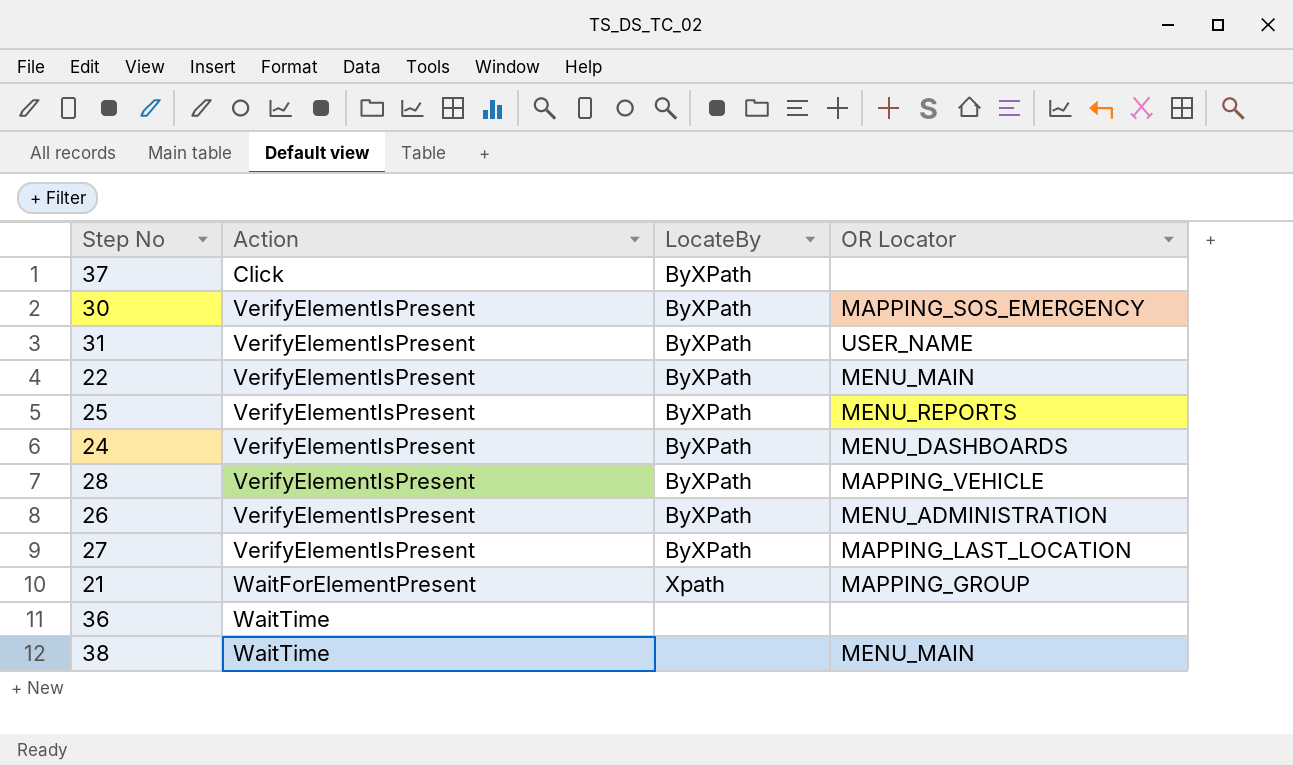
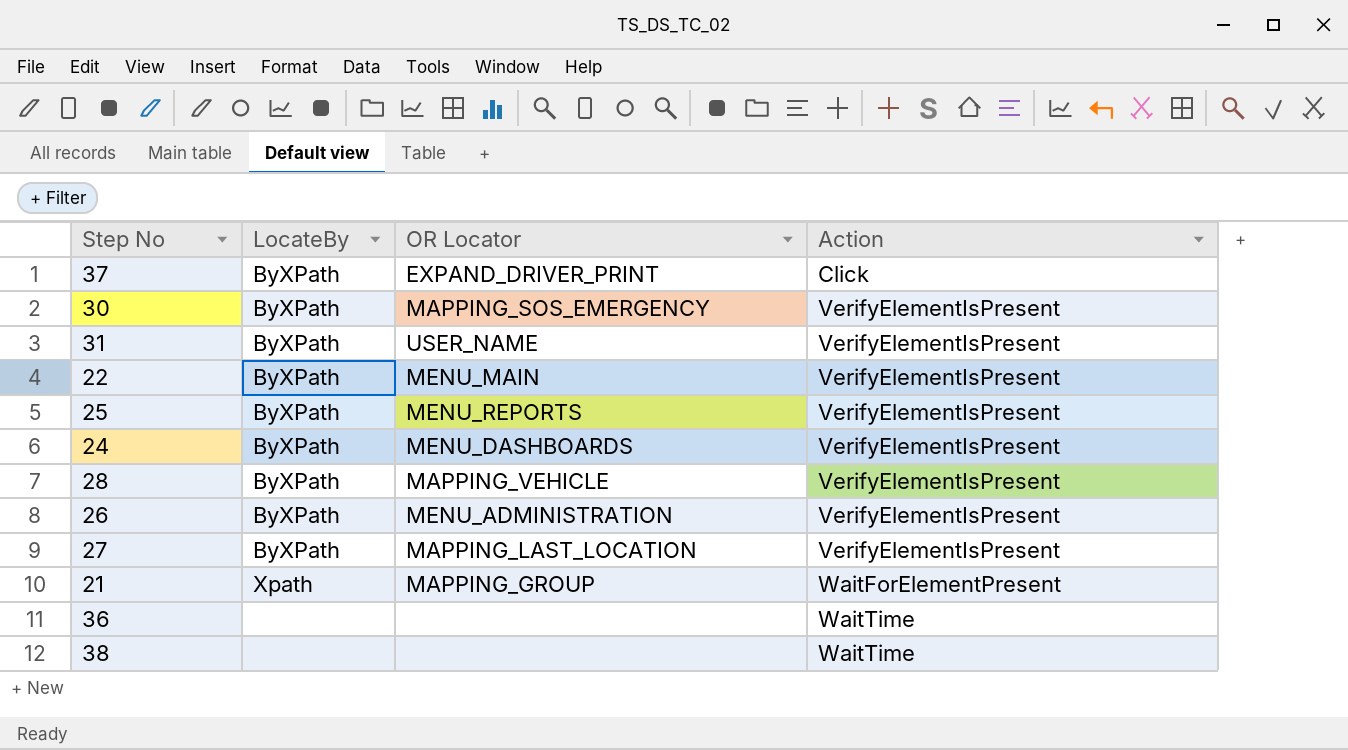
column Action | position: 2 -> 4
37 | OR Locator: none -> EXPAND_DRIVER_PRINT
38 | OR Locator: MENU_MAIN -> none

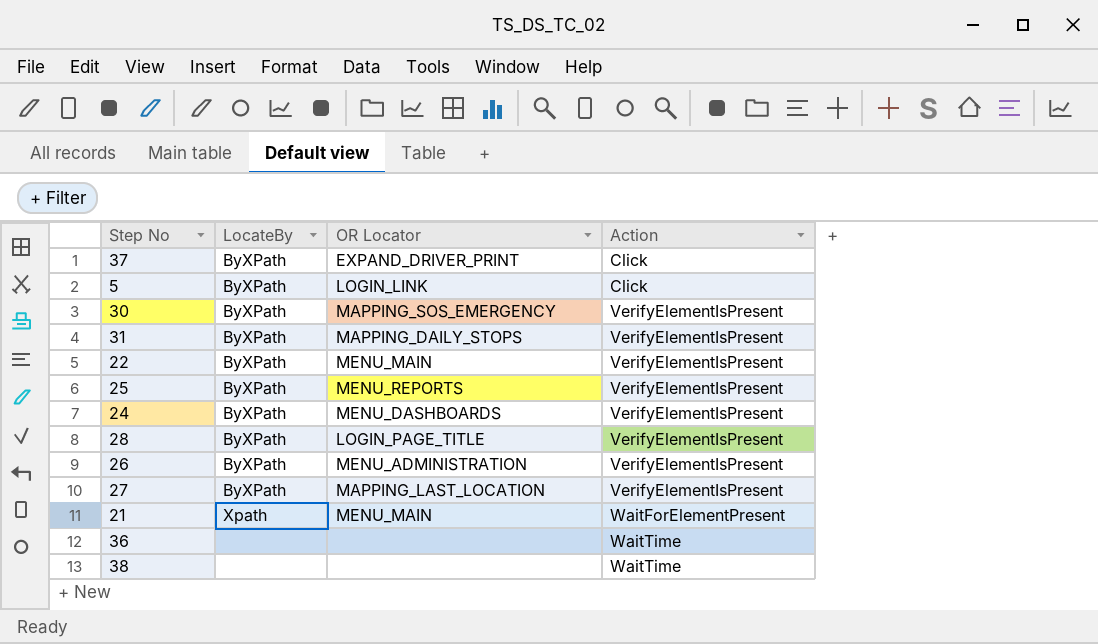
row 5: none -> ByXPath | LOGIN_LINK | Click
31 | OR Locator: USER_NAME -> MAPPING_DAILY_STOPS
28 | OR Locator: MAPPING_VEHICLE -> LOGIN_PAGE_TITLE
21 | OR Locator: MAPPING_GROUP -> MENU_MAIN

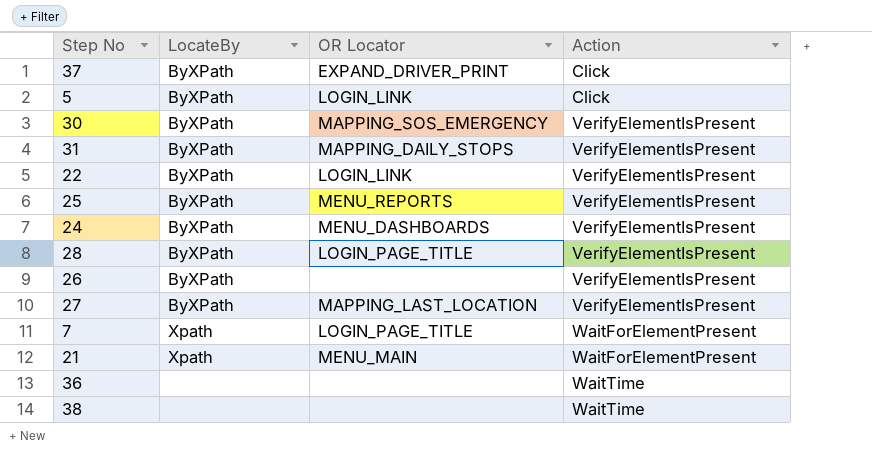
22 | OR Locator: MENU_MAIN -> LOGIN_LINK
26 | OR Locator: MENU_ADMINISTRATION -> none
row 7: none -> Xpath | LOGIN_PAGE_TITLE | WaitForElementPresent

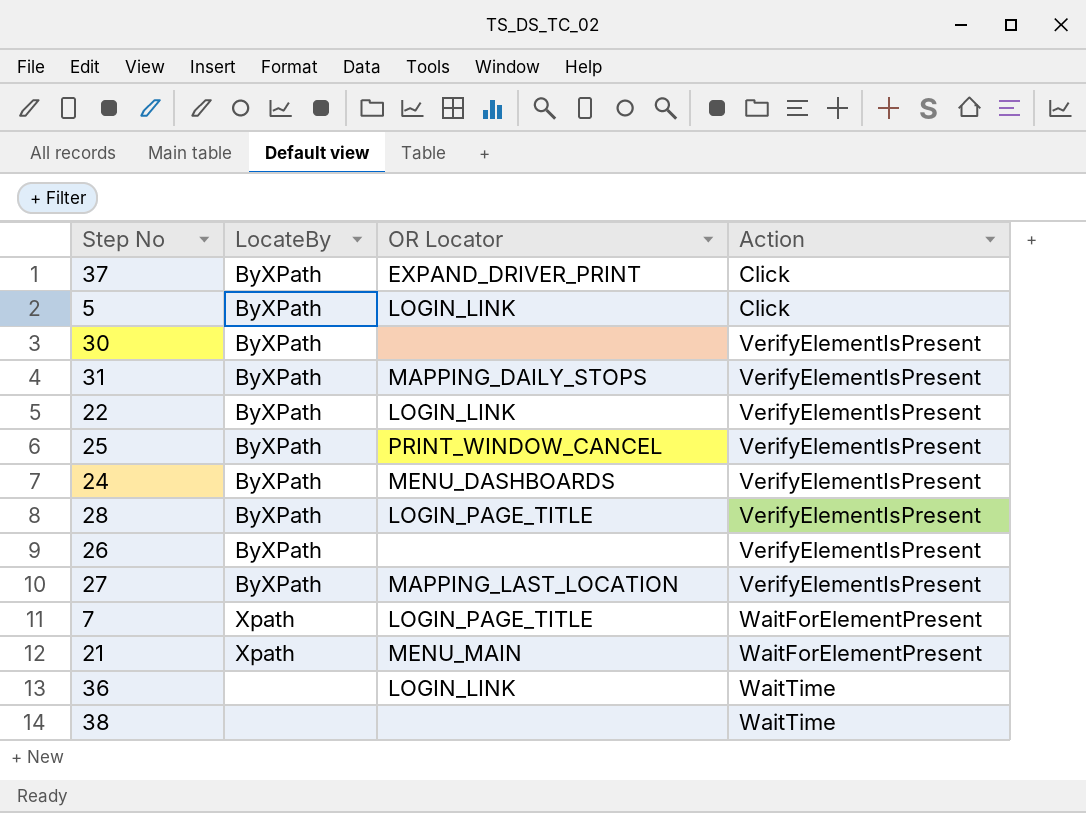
30 | OR Locator: MAPPING_SOS_EMERGENCY -> none
25 | OR Locator: MENU_REPORTS -> PRINT_WINDOW_CANCEL
36 | OR Locator: none -> LOGIN_LINK

